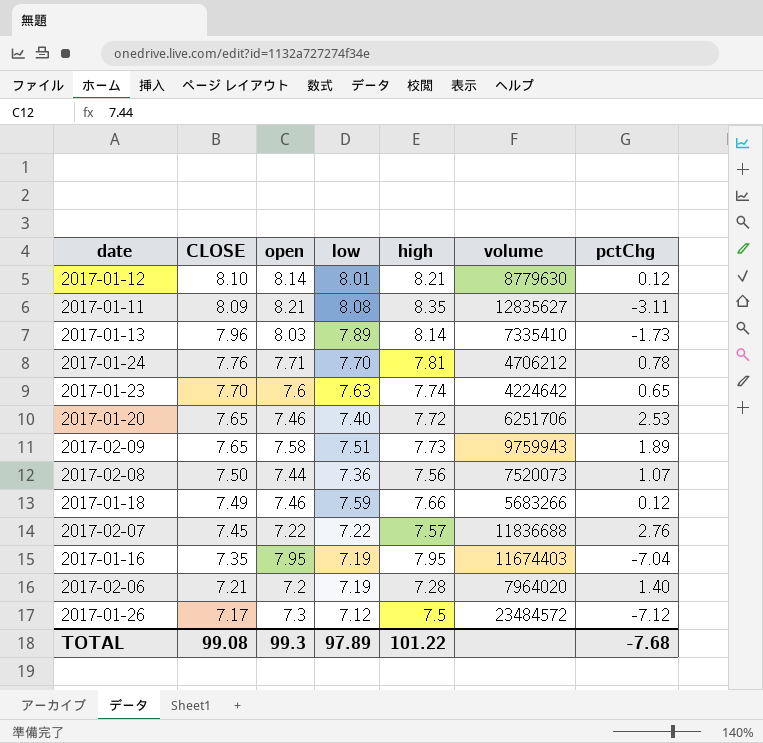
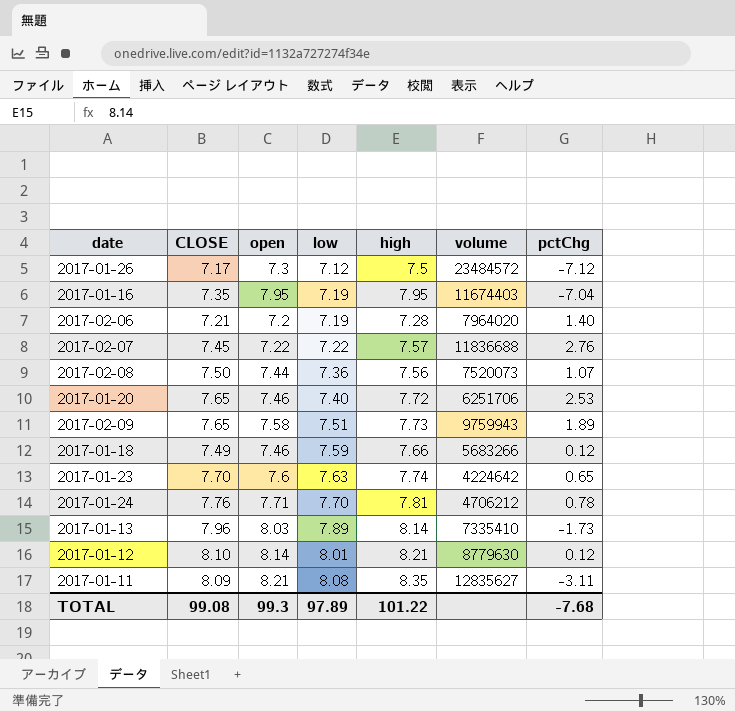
row order: CLOSE descending -> low ascending

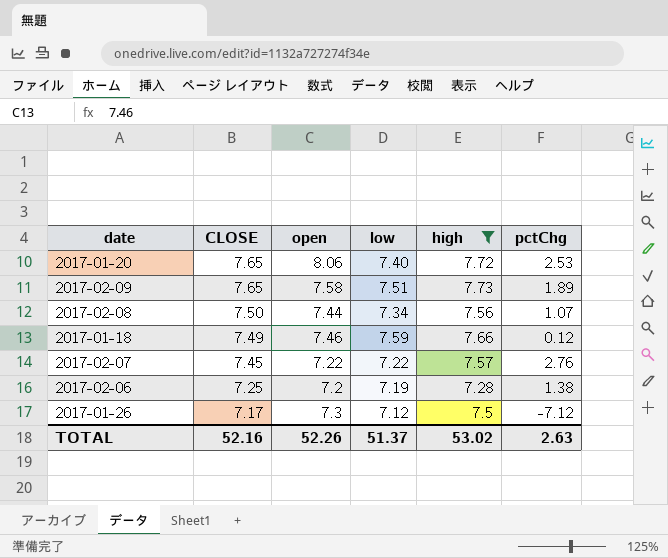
filter: none -> high <= 7.73
row order: low ascending -> CLOSE descending
column volume | position: 6 -> none
2017-01-20 | open: 7.46 -> 8.06
2017-02-08 | low: 7.36 -> 7.34
2017-02-06 | CLOSE: 7.21 -> 7.25
2017-02-06 | pctChg: 1.40 -> 1.38
TOTAL | CLOSE: 99.08 -> 52.16
TOTAL | open: 99.3 -> 52.26
TOTAL | low: 97.89 -> 51.37
TOTAL | high: 101.22 -> 53.02
TOTAL | pctChg: -7.68 -> 2.63

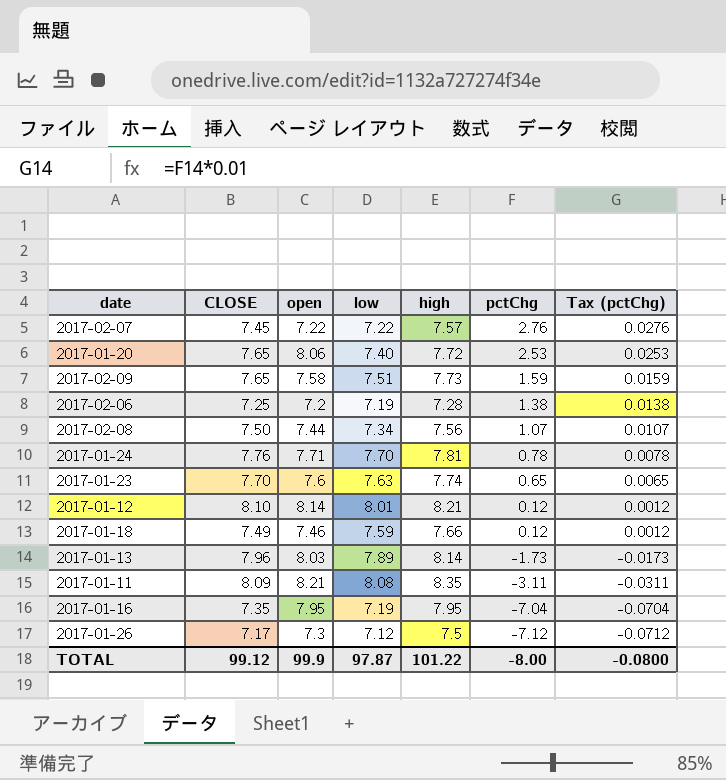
filter: high <= 7.73 -> none
row order: CLOSE descending -> pctChg descending
column Tax (pctChg) | formula: none -> [pctChg] * 0.01
2017-02-09 | pctChg: 1.89 -> 1.59
TOTAL | CLOSE: 52.16 -> 99.12
TOTAL | open: 52.26 -> 99.9
TOTAL | low: 51.37 -> 97.87
TOTAL | high: 53.02 -> 101.22
TOTAL | pctChg: 2.63 -> -8.00

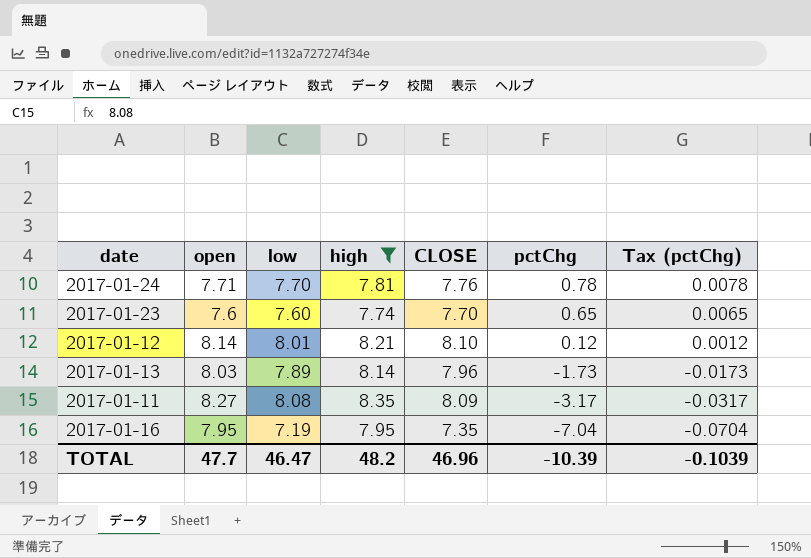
filter: none -> high >= 7.74
column CLOSE | position: 2 -> 5
2017-01-23 | low: 7.63 -> 7.60
2017-01-11 | open: 8.21 -> 8.27
2017-01-11 | pctChg: -3.11 -> -3.17
2017-01-11 | Tax (pctChg): -0.0311 -> -0.0317
TOTAL | open: 99.9 -> 47.7
TOTAL | low: 97.87 -> 46.47
TOTAL | high: 101.22 -> 48.2
TOTAL | CLOSE: 99.12 -> 46.96
TOTAL | pctChg: -8.00 -> -10.39
TOTAL | Tax (pctChg): -0.0800 -> -0.1039

